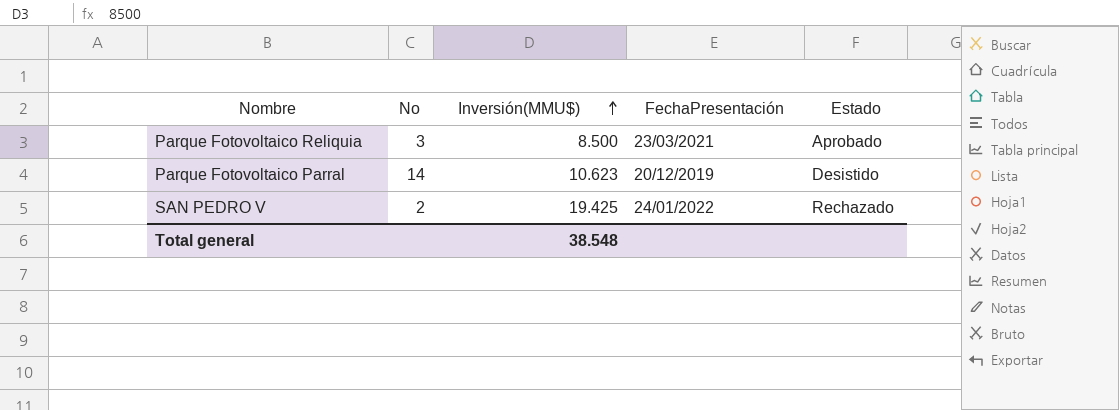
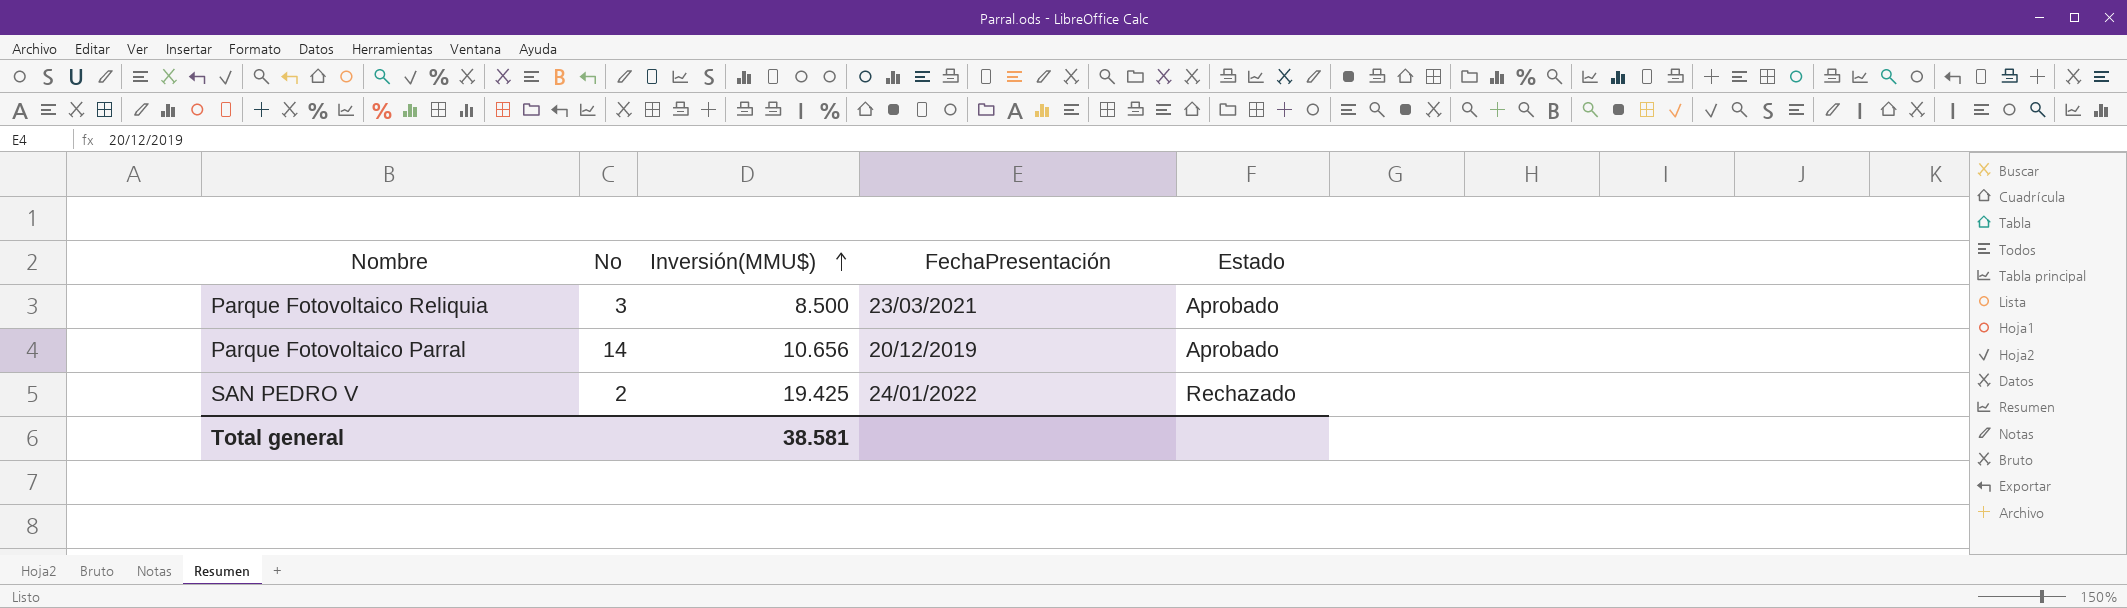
Parque Fotovoltaico Parral | Inversión(MMU$): 10.623 -> 10.656
Parque Fotovoltaico Parral | Estado: Desistido -> Aprobado
Total general | Inversión(MMU$): 38.548 -> 38.581

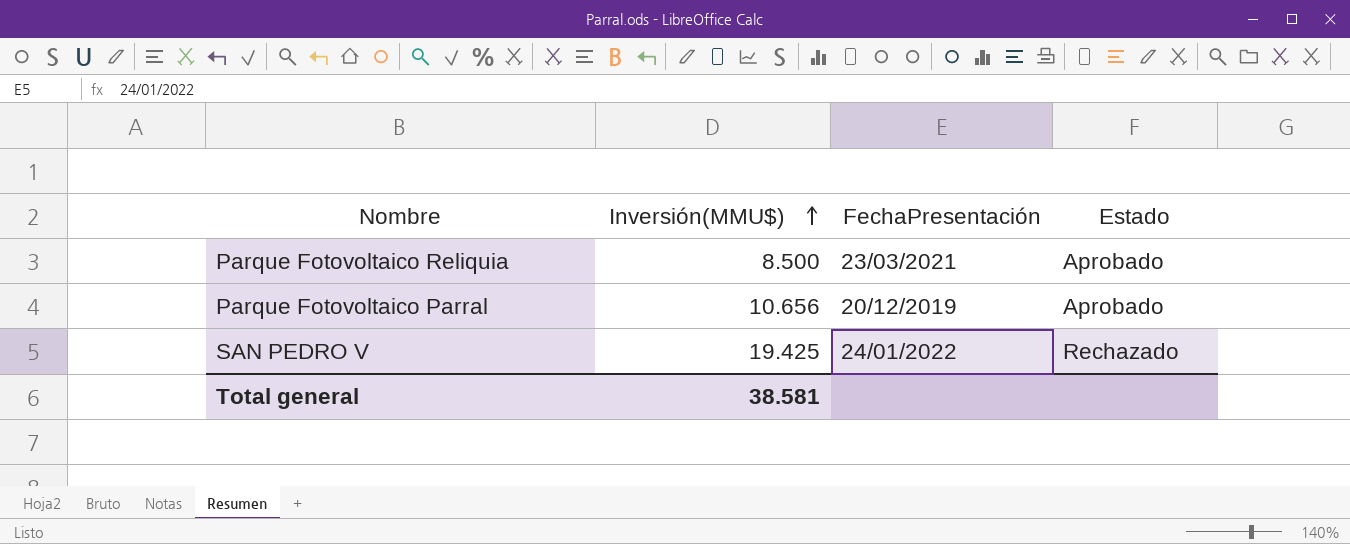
column No | position: 2 -> none

